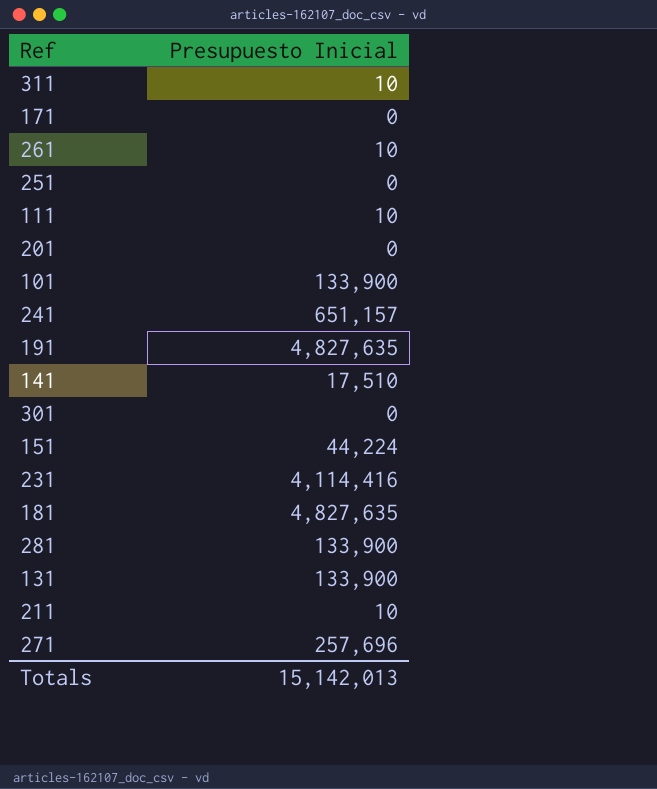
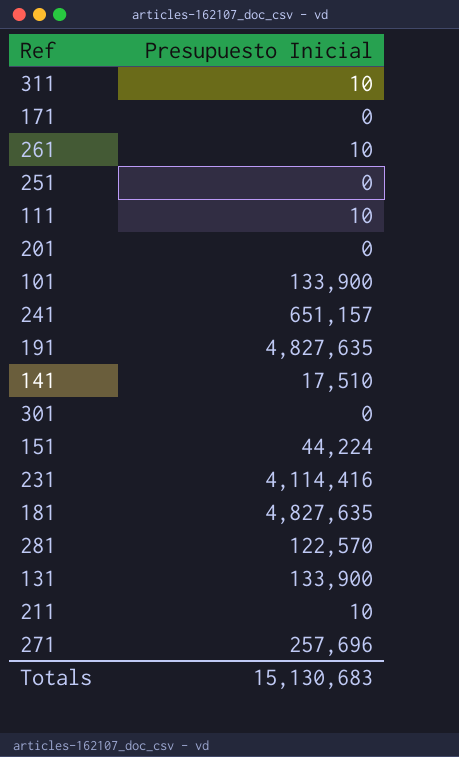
281 | Presupuesto Inicial: 133,900 -> 122,570
Totals | Presupuesto Inicial: 15,142,013 -> 15,130,683

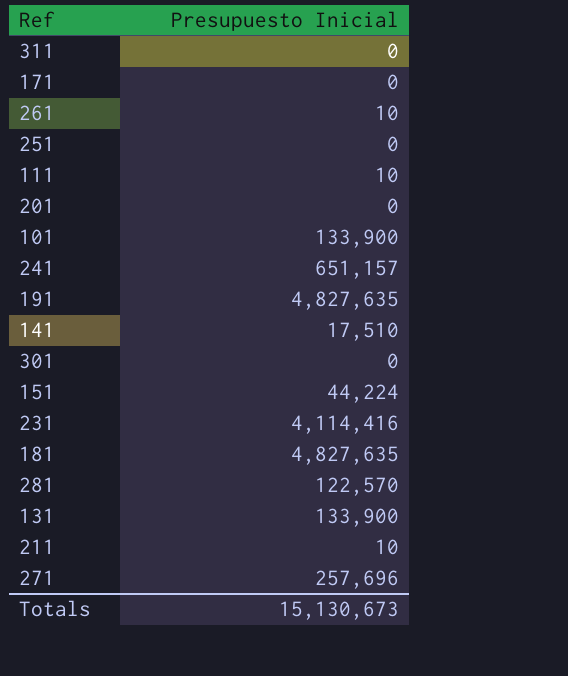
311 | Presupuesto Inicial: 10 -> 0
Totals | Presupuesto Inicial: 15,130,683 -> 15,130,673

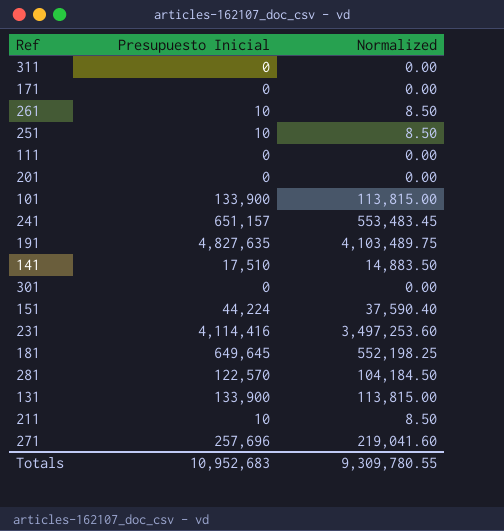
column Normalized | formula: none -> [Presupuesto Inicial] * 0.85
251 | Presupuesto Inicial: 0 -> 10
111 | Presupuesto Inicial: 10 -> 0
181 | Presupuesto Inicial: 4,827,635 -> 649,645
Totals | Presupuesto Inicial: 15,130,673 -> 10,952,683

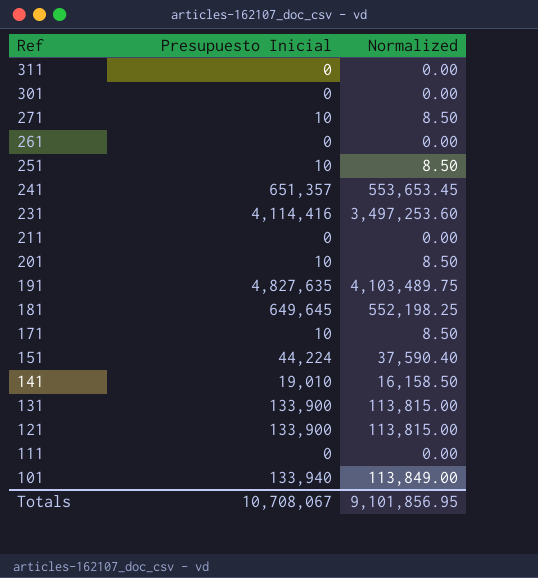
row order: none -> Ref descending
row 281: 122,570 | 104,184.50 -> none
271 | Presupuesto Inicial: 257,696 -> 10
271 | Normalized: 219,041.60 -> 8.50
261 | Presupuesto Inicial: 10 -> 0
261 | Normalized: 8.50 -> 0.00
241 | Presupuesto Inicial: 651,157 -> 651,357
241 | Normalized: 553,483.45 -> 553,653.45
211 | Presupuesto Inicial: 10 -> 0
211 | Normalized: 8.50 -> 0.00
201 | Presupuesto Inicial: 0 -> 10
201 | Normalized: 0.00 -> 8.50
171 | Presupuesto Inicial: 0 -> 10
171 | Normalized: 0.00 -> 8.50
141 | Presupuesto Inicial: 17,510 -> 19,010
141 | Normalized: 14,883.50 -> 16,158.50
row 121: none -> 133,900 | 113,815.00
101 | Presupuesto Inicial: 133,900 -> 133,940
101 | Normalized: 113,815.00 -> 113,849.00
Totals | Presupuesto Inicial: 10,952,683 -> 10,708,067
Totals | Normalized: 9,309,780.55 -> 9,101,856.95

